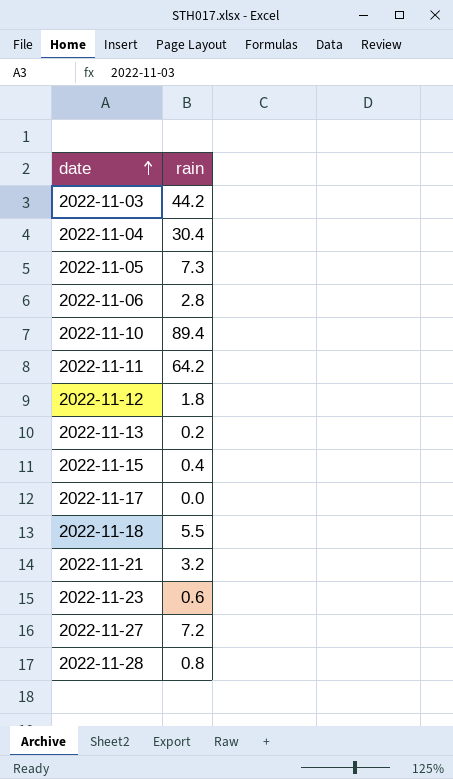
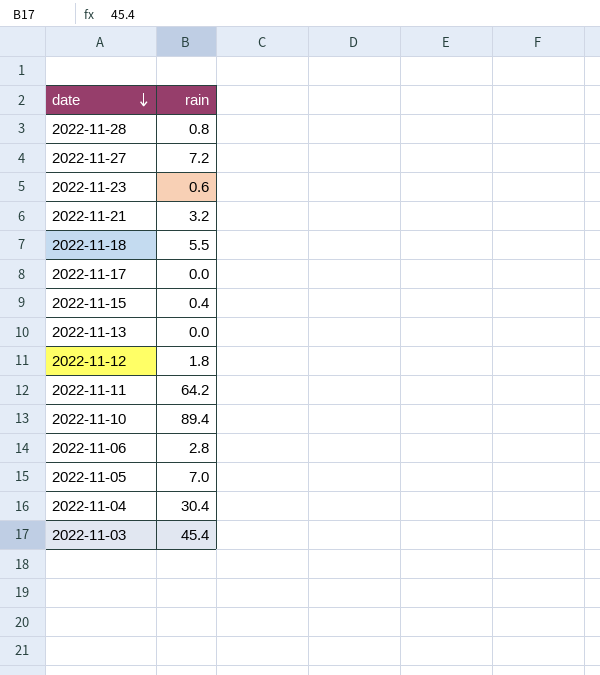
row order: date ascending -> date descending
2022-11-13 | rain: 0.2 -> 0.0
2022-11-05 | rain: 7.3 -> 7.0
2022-11-03 | rain: 44.2 -> 45.4

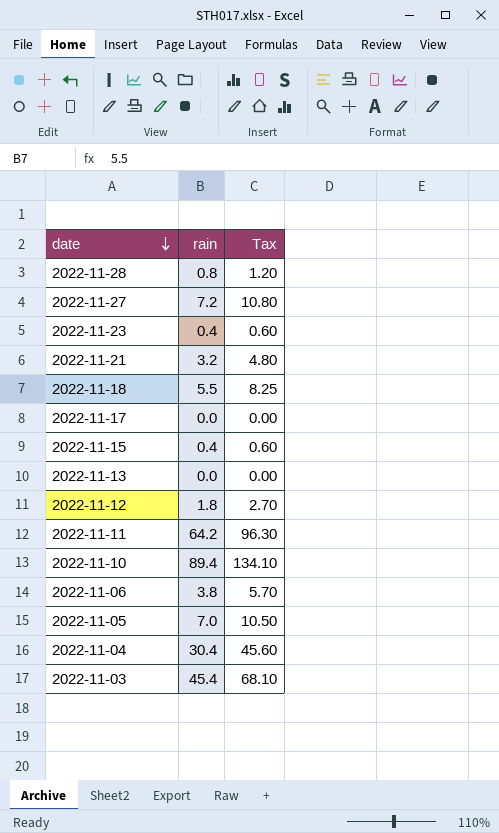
column Tax | formula: none -> [rain] * 1.5
2022-11-23 | rain: 0.6 -> 0.4
2022-11-06 | rain: 2.8 -> 3.8

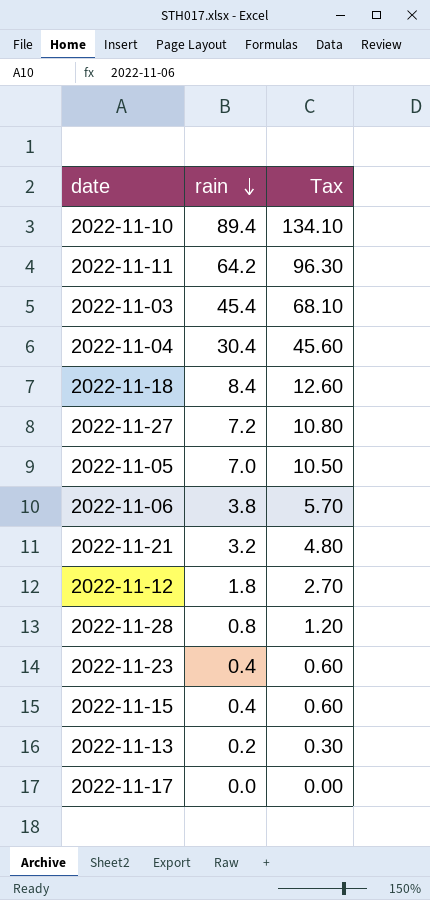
row order: date descending -> rain descending
2022-11-18 | rain: 5.5 -> 8.4
2022-11-18 | Tax: 8.25 -> 12.60
2022-11-13 | rain: 0.0 -> 0.2
2022-11-13 | Tax: 0.00 -> 0.30

